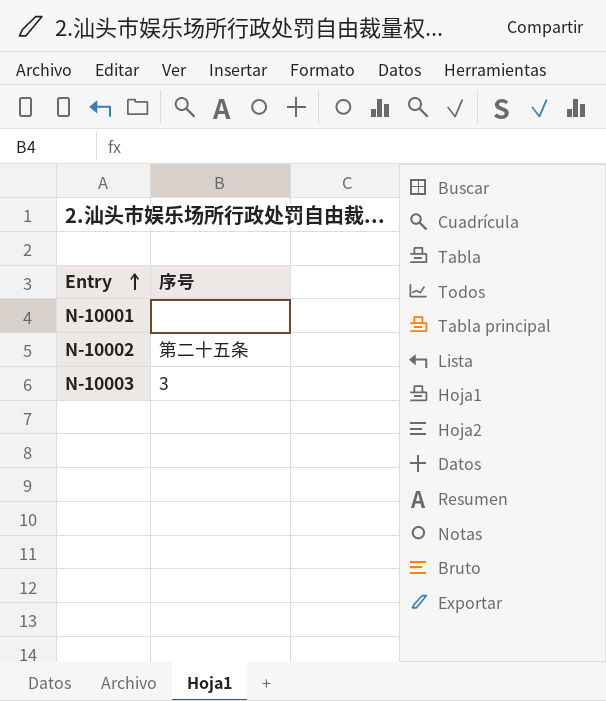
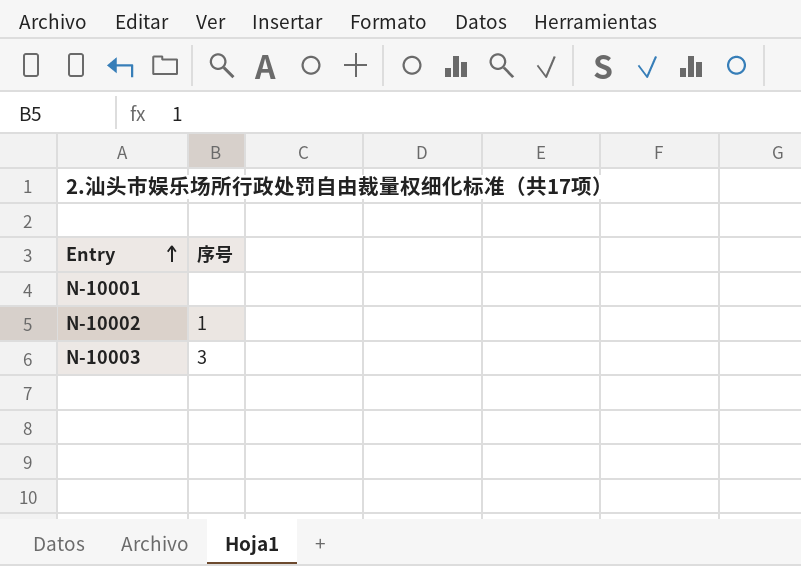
N-10002 | 序号: 第二十五条 -> 1

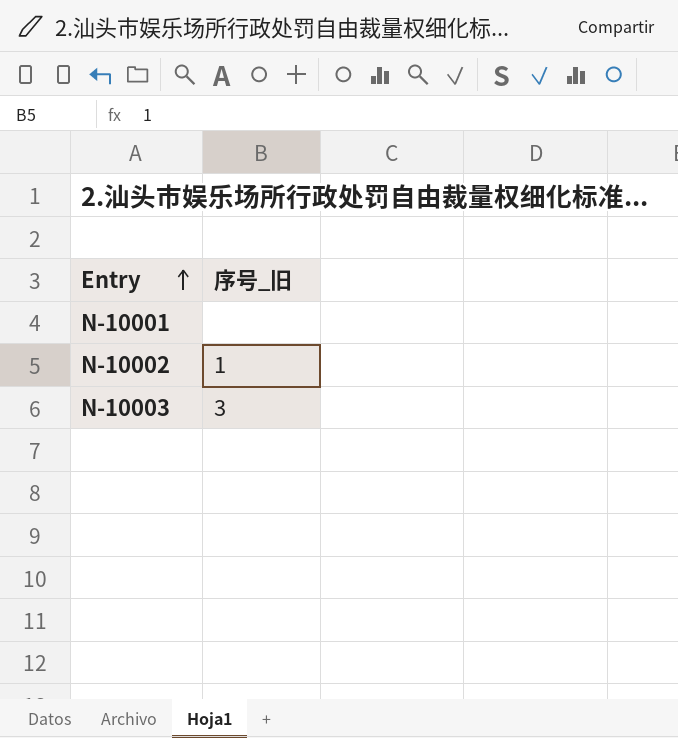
column name: 序号 -> 序号_旧

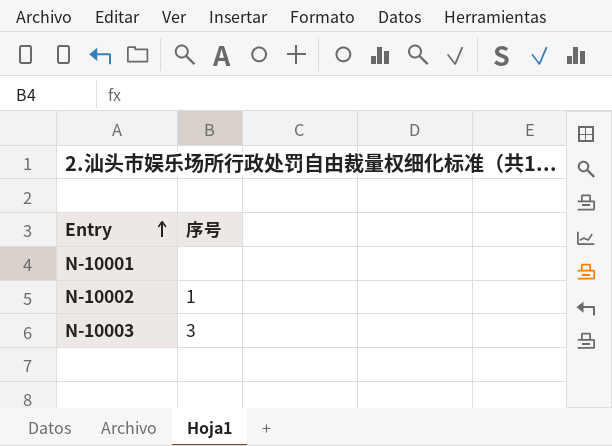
column name: 序号_旧 -> 序号

